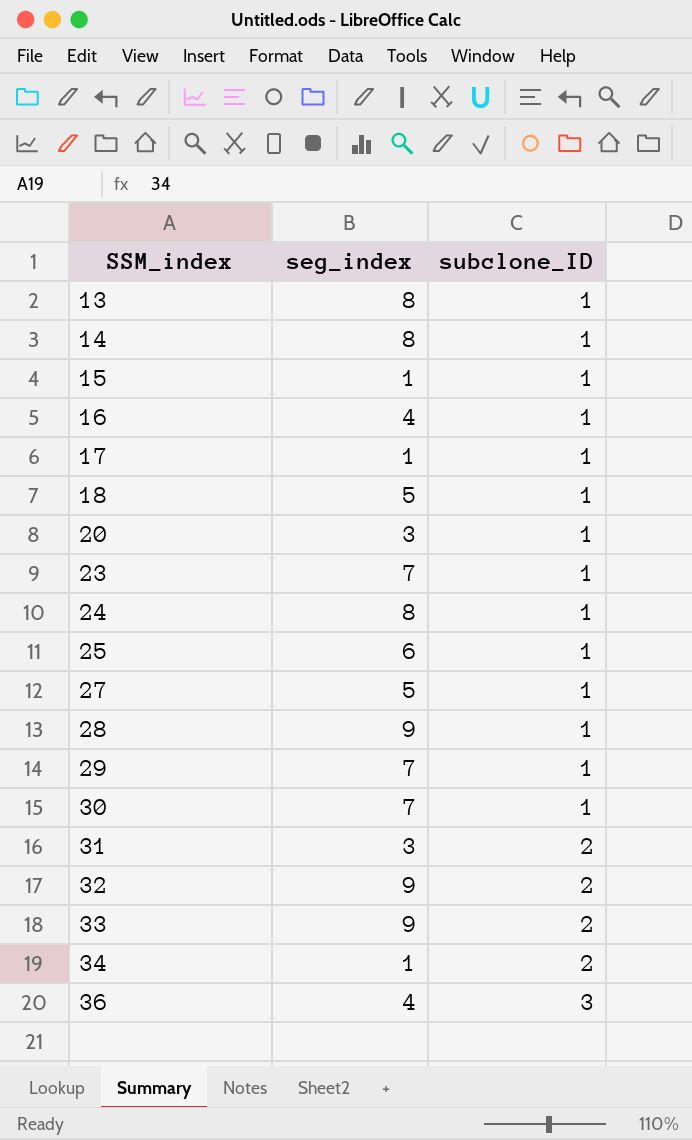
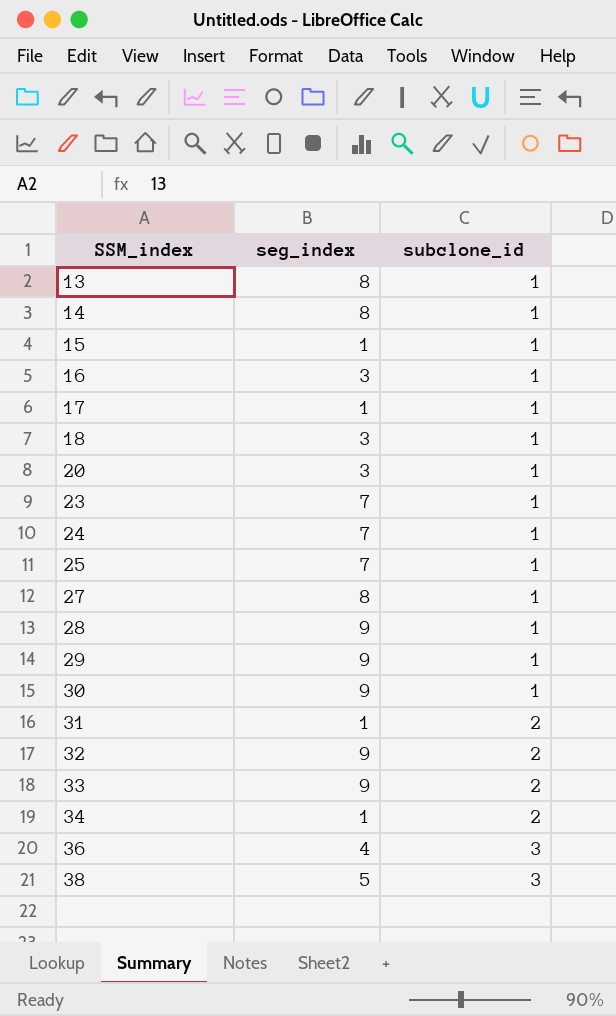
column name: subclone_ID -> subclone_id
16 | seg_index: 4 -> 3
18 | seg_index: 5 -> 3
24 | seg_index: 8 -> 7
25 | seg_index: 6 -> 7
27 | seg_index: 5 -> 8
29 | seg_index: 7 -> 9
30 | seg_index: 7 -> 9
31 | seg_index: 3 -> 1
row 38: none -> 5 | 3

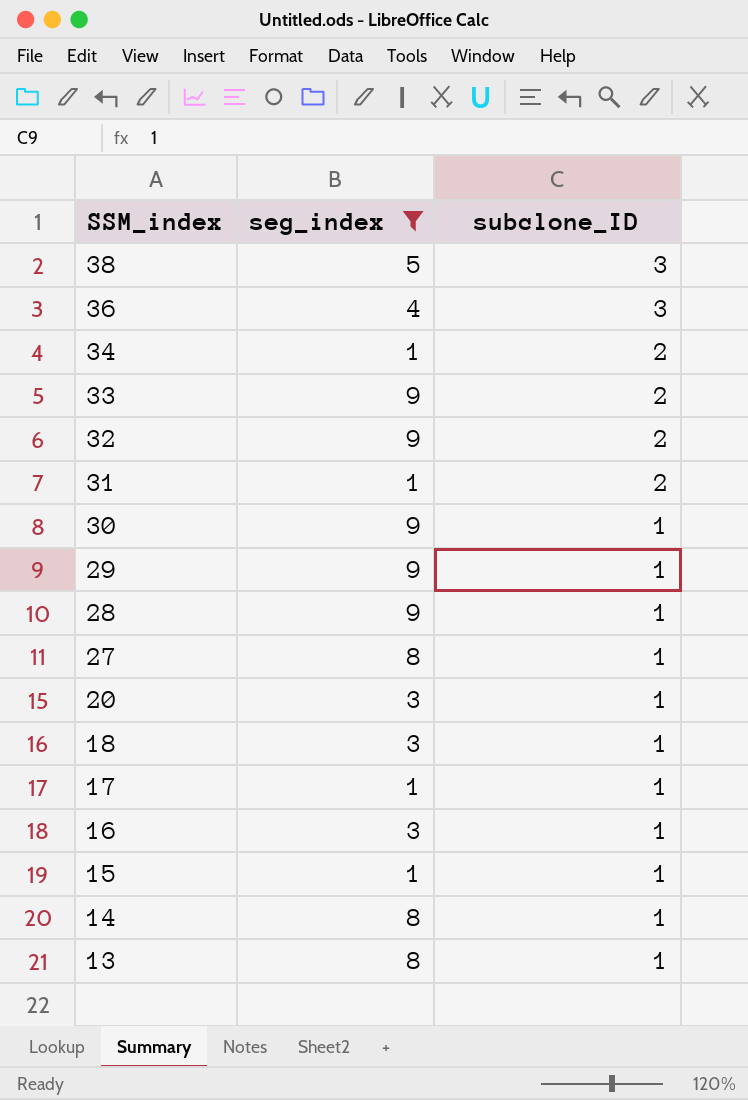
filter: none -> seg_index != 7
row order: SSM_index ascending -> SSM_index descending
column name: subclone_id -> subclone_ID

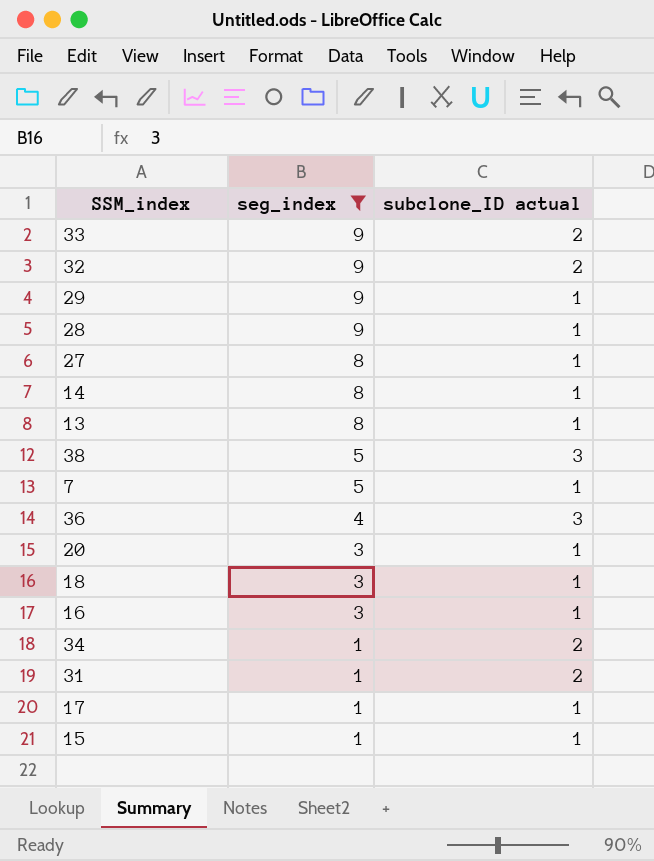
row order: SSM_index descending -> seg_index descending
column name: subclone_ID -> subclone_ID actual
row 30: 9 | 1 -> none
row 7: none -> 5 | 1

